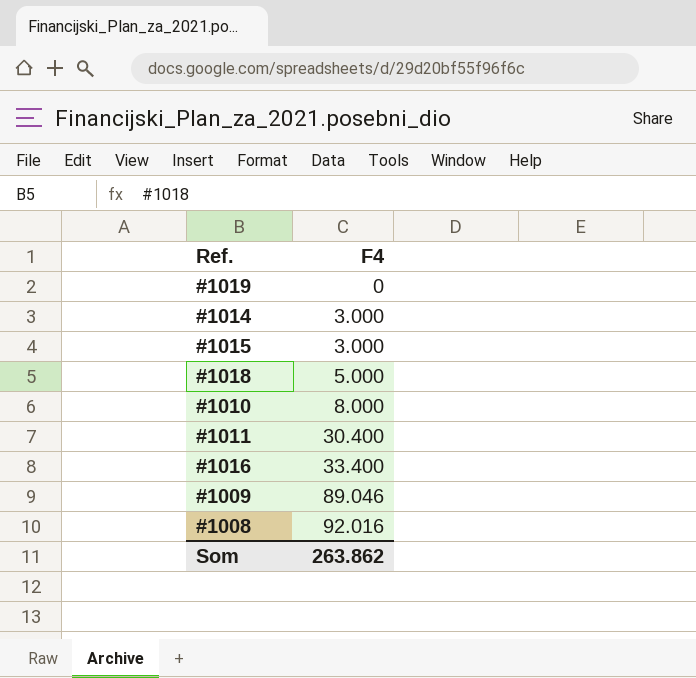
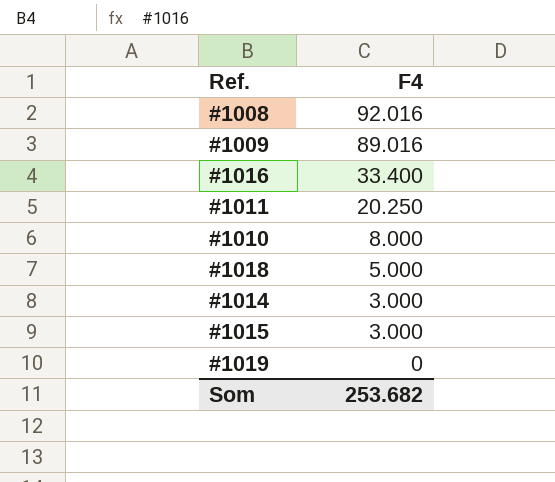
row order: F4 ascending -> F4 descending
#1009 | F4: 89.046 -> 89.016
#1011 | F4: 30.400 -> 20.250
Som | F4: 263.862 -> 253.682

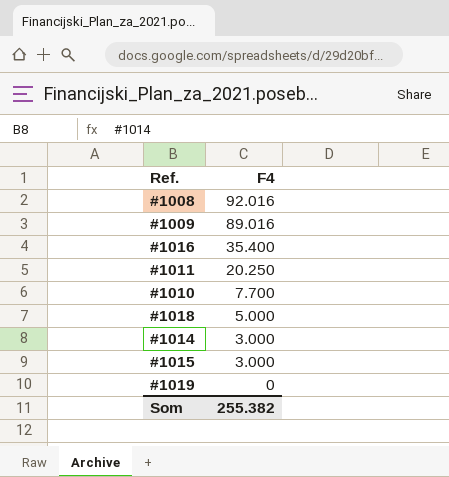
#1016 | F4: 33.400 -> 35.400
#1010 | F4: 8.000 -> 7.700
Som | F4: 253.682 -> 255.382

